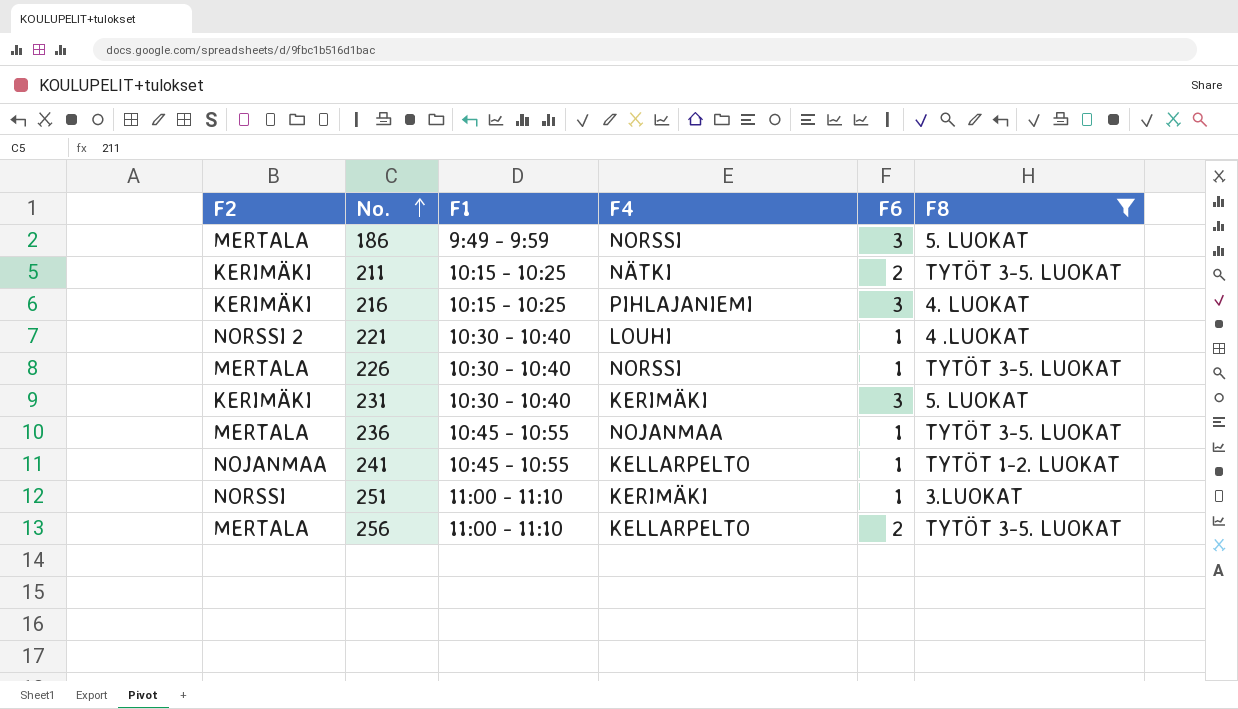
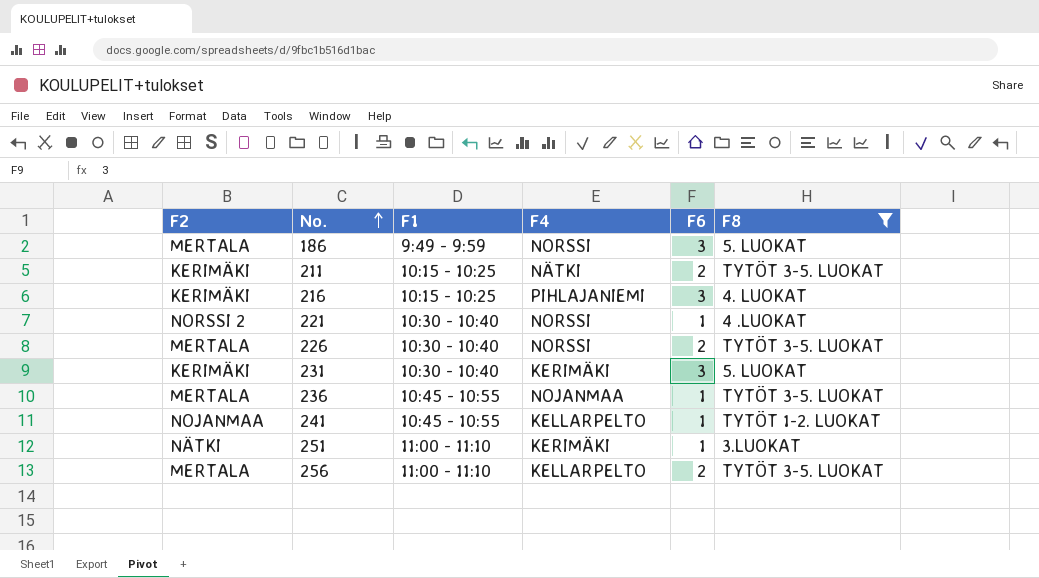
221 | F4: LOUHI -> NORSSI
226 | F6: 1 -> 2
251 | F2: NORSSI -> NÄTKI

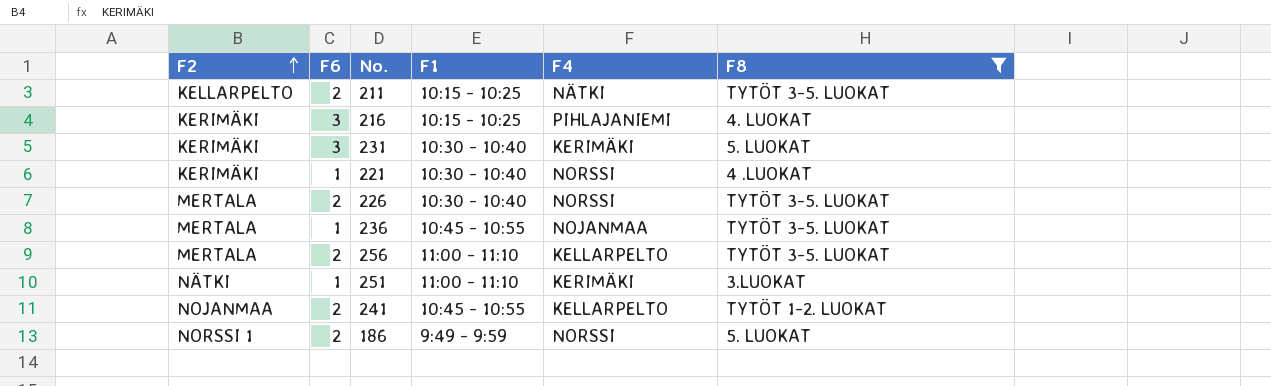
row order: No. ascending -> F2 ascending
column F6 | position: 5 -> 2
211 | F2: KERIMÄKI -> KELLARPELTO
221 | F2: NORSSI 2 -> KERIMÄKI
241 | F6: 1 -> 2
186 | F2: MERTALA -> NORSSI 1
186 | F6: 3 -> 2

